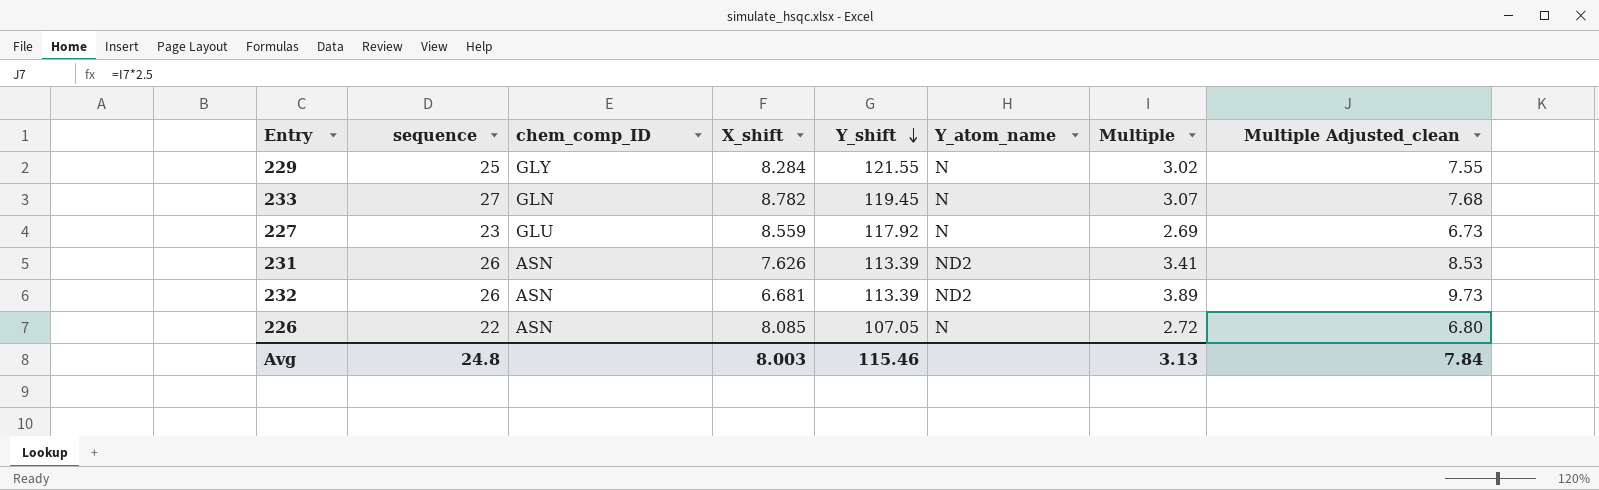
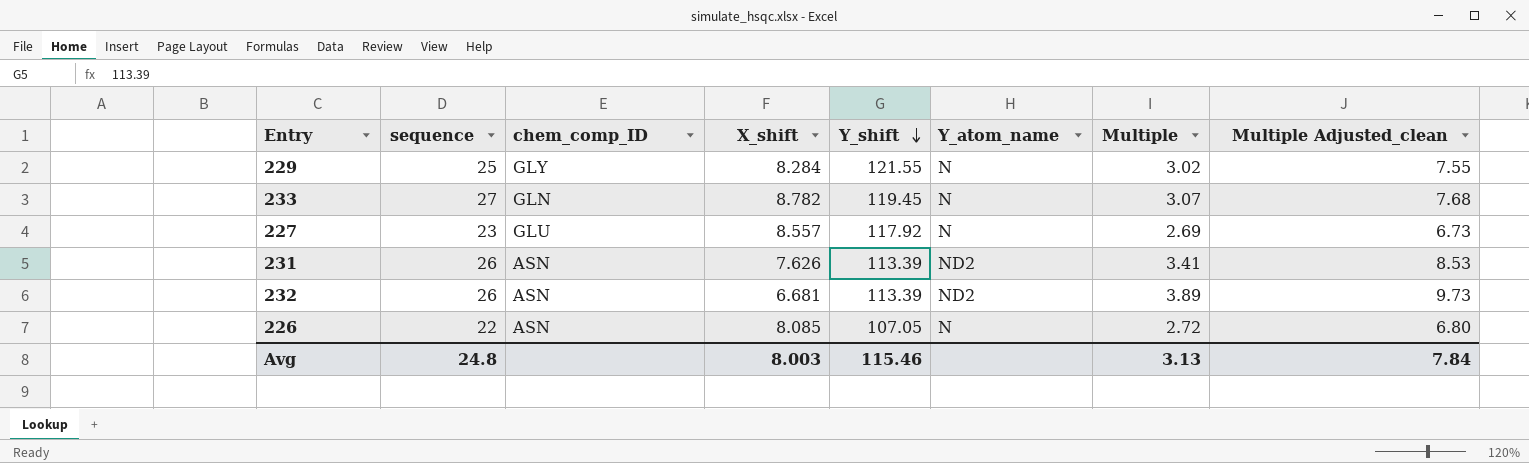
227 | X_shift: 8.559 -> 8.557

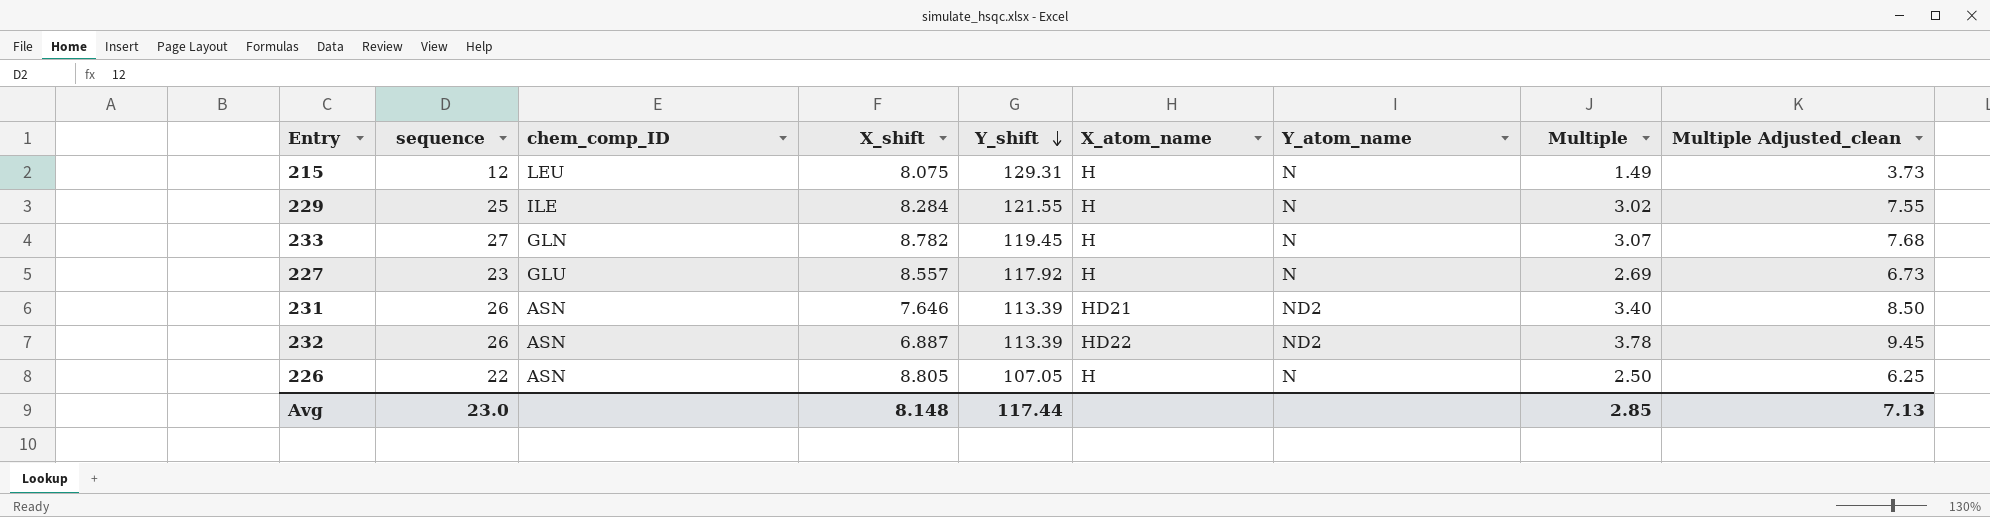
column X_atom_name | position: none -> 6
row 215: none -> 12 | LEU | 8.075 | 129.31 | H | N | 1.49 | 3.73
229 | chem_comp_ID: GLY -> ILE
231 | X_shift: 7.626 -> 7.646
231 | Multiple: 3.41 -> 3.40
231 | Multiple Adjusted_clean: 8.53 -> 8.50
232 | X_shift: 6.681 -> 6.887
232 | Multiple: 3.89 -> 3.78
232 | Multiple Adjusted_clean: 9.73 -> 9.45
226 | X_shift: 8.085 -> 8.805
226 | Multiple: 2.72 -> 2.50
226 | Multiple Adjusted_clean: 6.80 -> 6.25
Avg | sequence: 24.8 -> 23.0
Avg | X_shift: 8.003 -> 8.148
Avg | Y_shift: 115.46 -> 117.44
Avg | Multiple: 3.13 -> 2.85
Avg | Multiple Adjusted_clean: 7.84 -> 7.13

